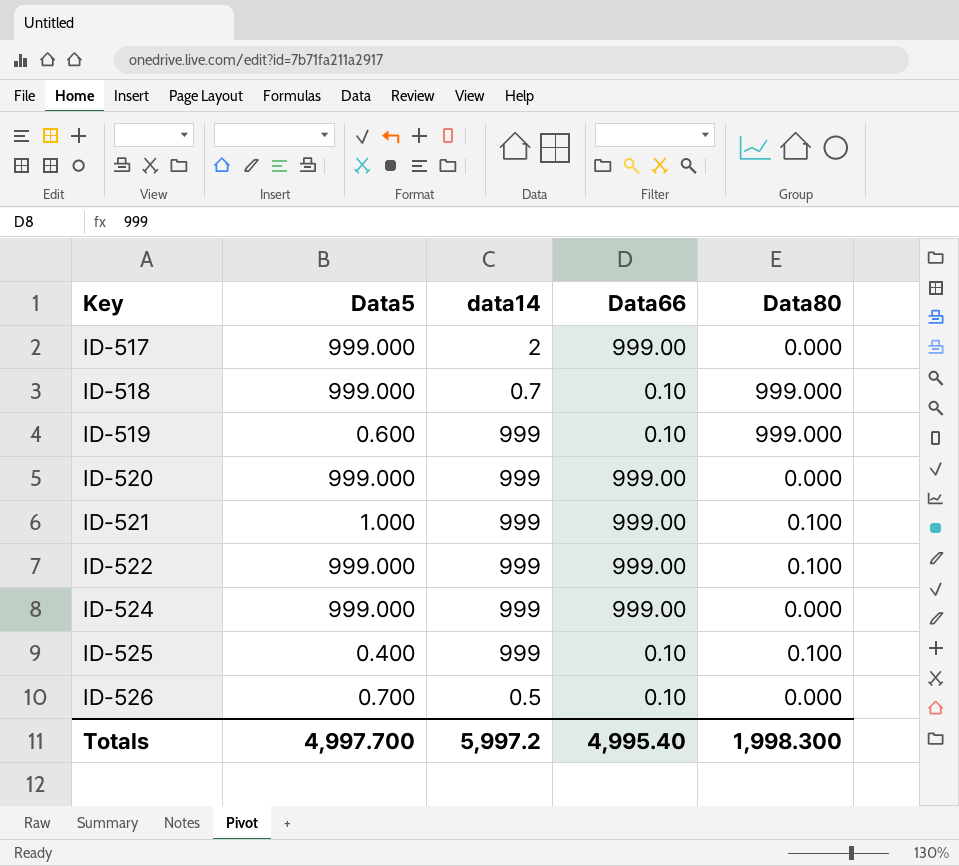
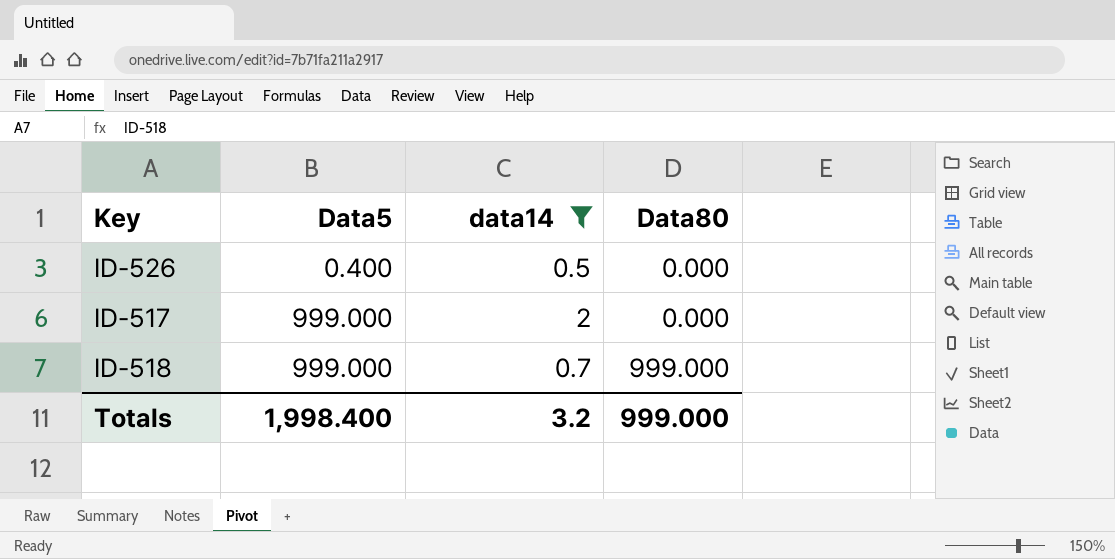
filter: none -> data14 != 999
row order: Key ascending -> Data5 ascending
column Data66 | position: 4 -> none
ID-526 | Data5: 0.700 -> 0.400
Totals | Data5: 4,997.700 -> 1,998.400
Totals | data14: 5,997.2 -> 3.2
Totals | Data80: 1,998.300 -> 999.000

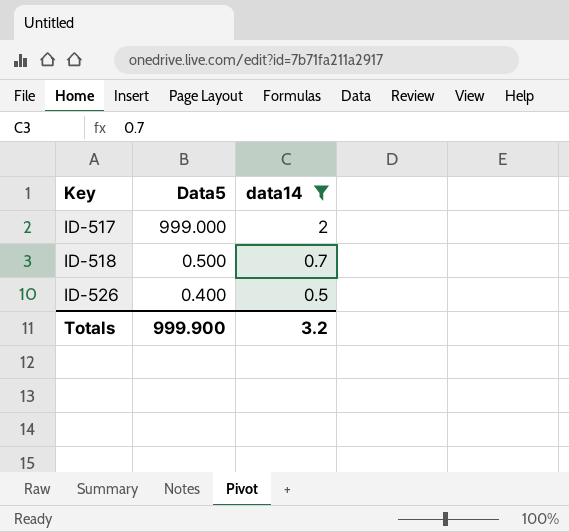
row order: Data5 ascending -> Key ascending
column Data80 | position: 4 -> none
ID-518 | Data5: 999.000 -> 0.500
Totals | Data5: 1,998.400 -> 999.900

